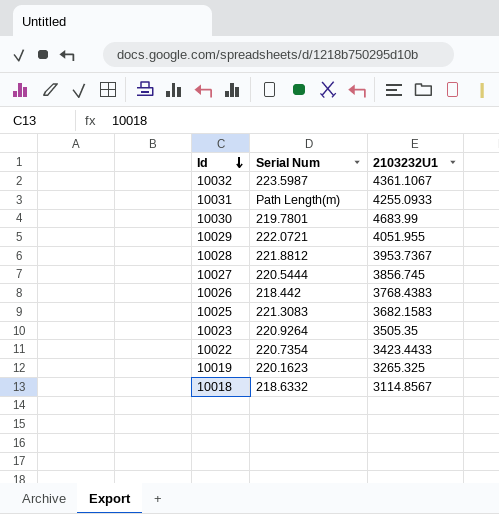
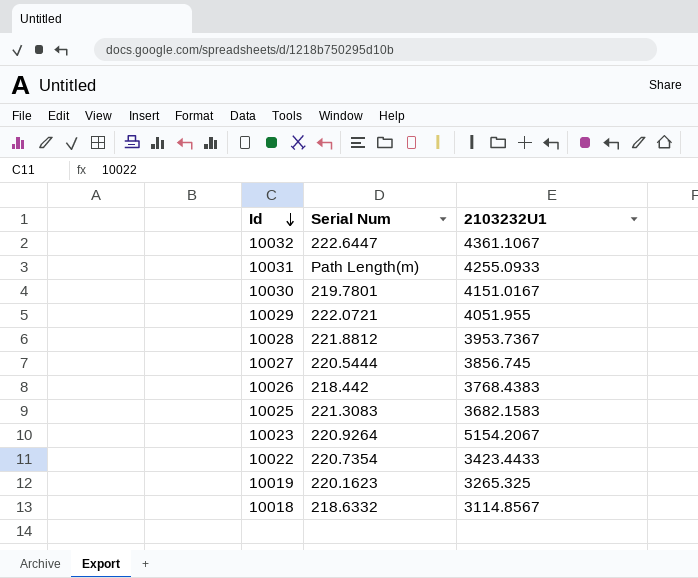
10032 | Serial Num: 223.5987 -> 222.6447
10030 | 2103232U1: 4683.99 -> 4151.0167
10023 | 2103232U1: 3505.35 -> 5154.2067

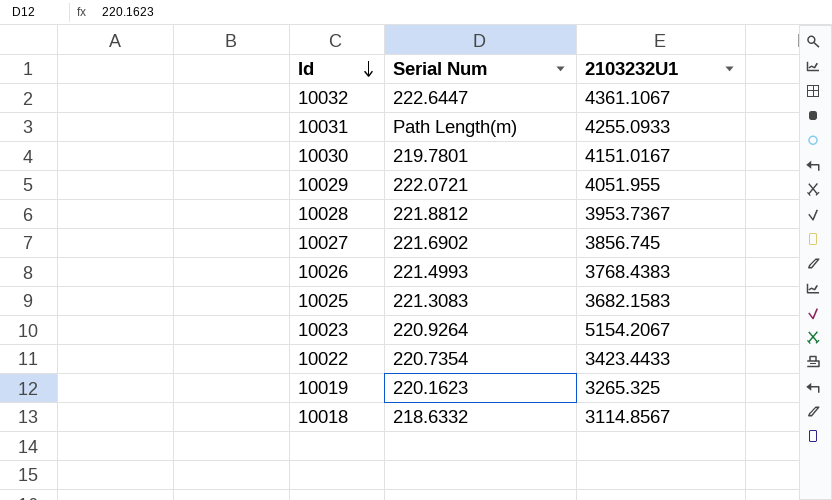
10027 | Serial Num: 220.5444 -> 221.6902
10026 | Serial Num: 218.442 -> 221.4993

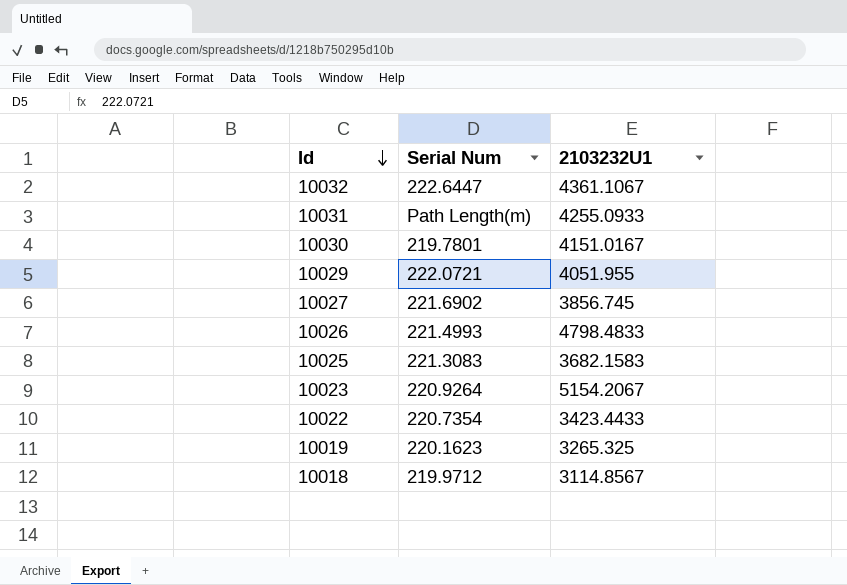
row 10028: 221.8812 | 3953.7367 -> none
10026 | 2103232U1: 3768.4383 -> 4798.4833
10018 | Serial Num: 218.6332 -> 219.9712

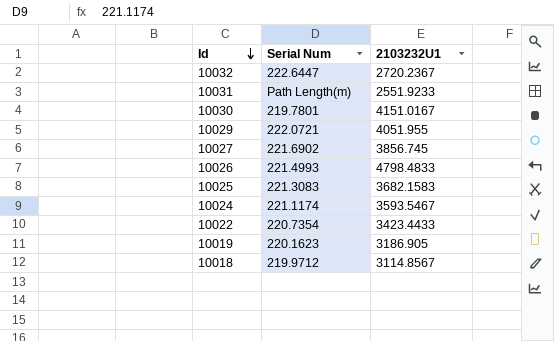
row 10023: 220.9264 | 5154.2067 -> none
10032 | 2103232U1: 4361.1067 -> 2720.2367
10031 | 2103232U1: 4255.0933 -> 2551.9233
row 10024: none -> 221.1174 | 3593.5467
10019 | 2103232U1: 3265.325 -> 3186.905

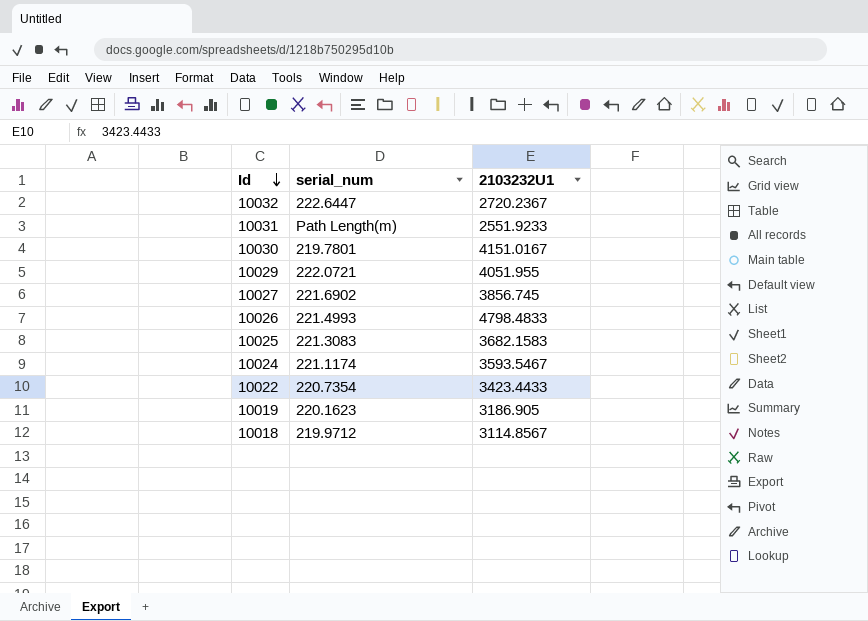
column name: Serial Num -> serial_num

